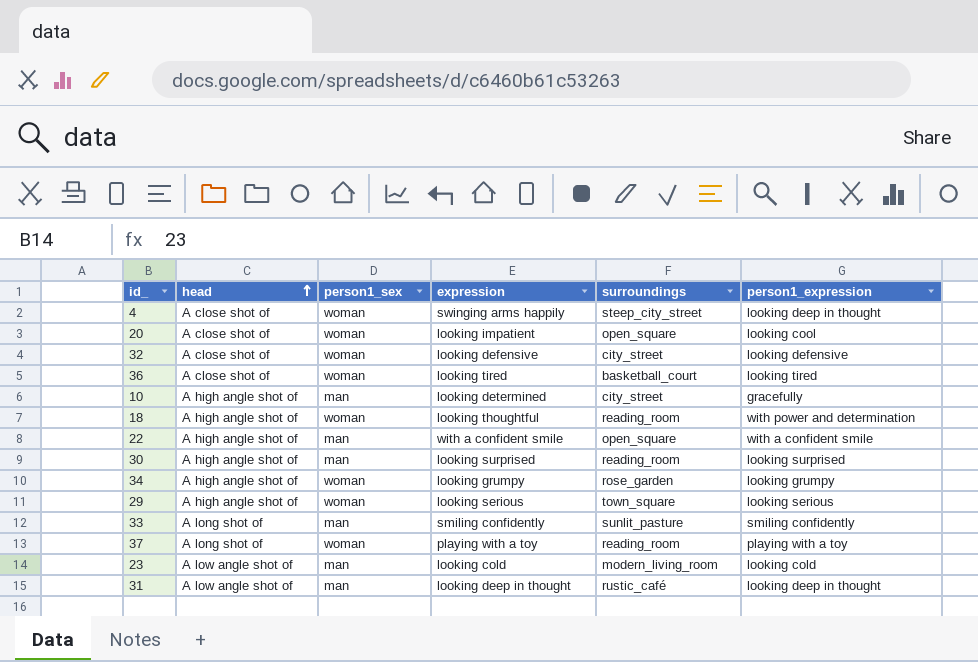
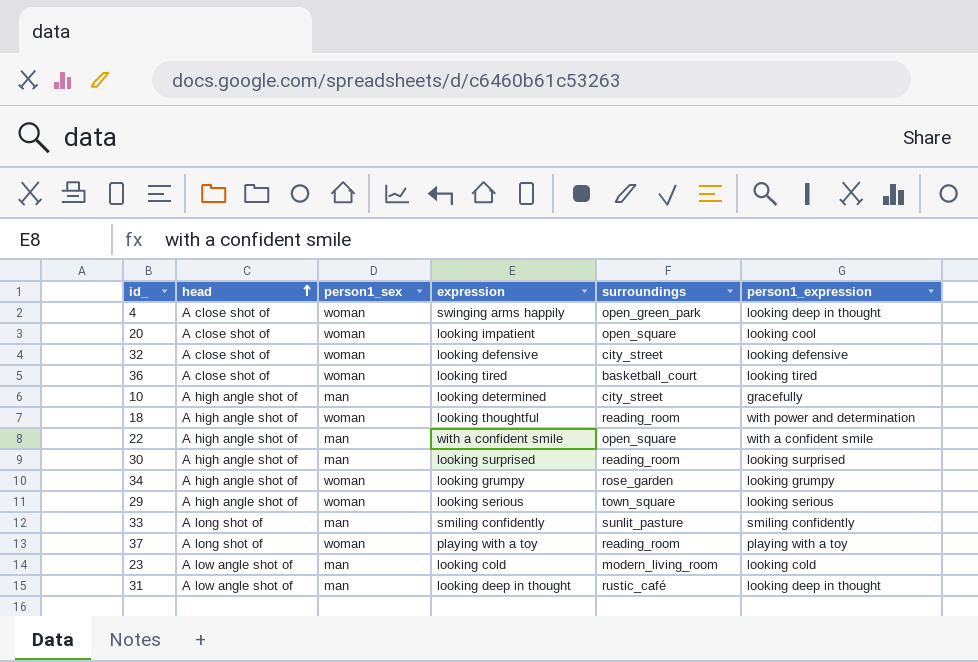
4 | surroundings: steep_city_street -> open_green_park

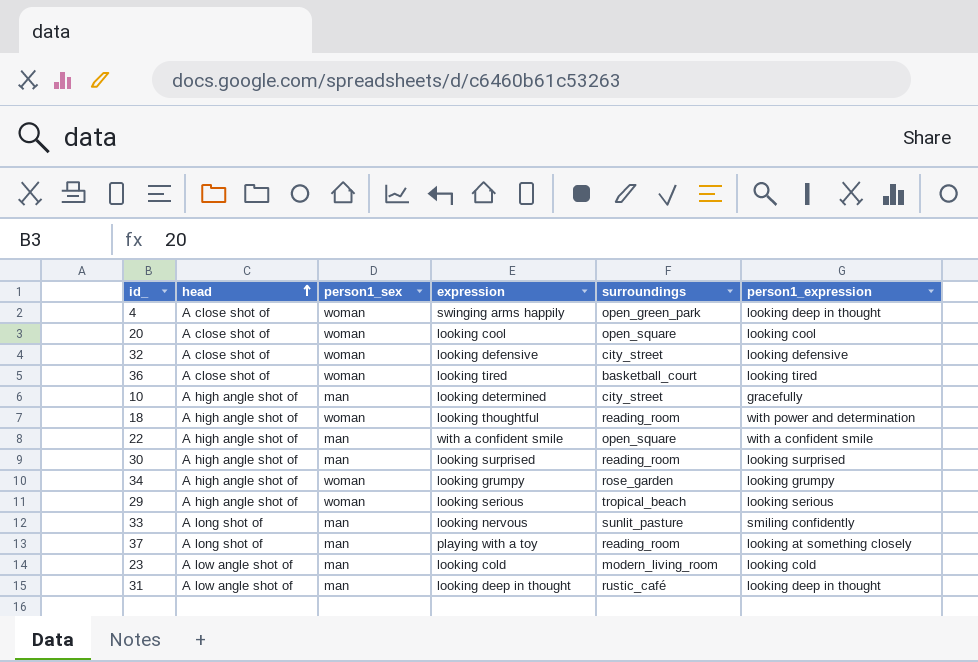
20 | expression: looking impatient -> looking cool
29 | surroundings: town_square -> tropical_beach
33 | expression: smiling confidently -> looking nervous
37 | person1_sex: woman -> man
37 | person1_expression: playing with a toy -> looking at something closely

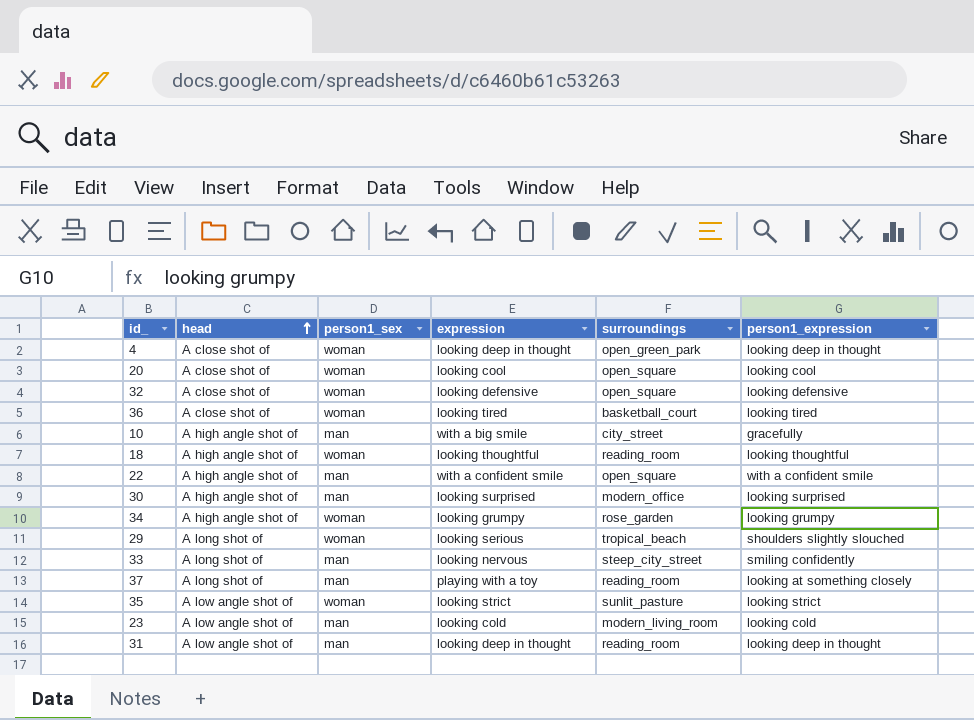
4 | expression: swinging arms happily -> looking deep in thought
32 | surroundings: city_street -> open_square
10 | expression: looking determined -> with a big smile
18 | person1_expression: with power and determination -> looking thoughtful
30 | surroundings: reading_room -> modern_office
29 | head: A high angle shot of -> A long shot of
29 | person1_expression: looking serious -> shoulders slightly slouched
33 | surroundings: sunlit_pasture -> steep_city_street
row 35: none -> A low angle shot of | woman | looking strict | sunlit_pasture | looking strict
31 | surroundings: rustic_café -> reading_room

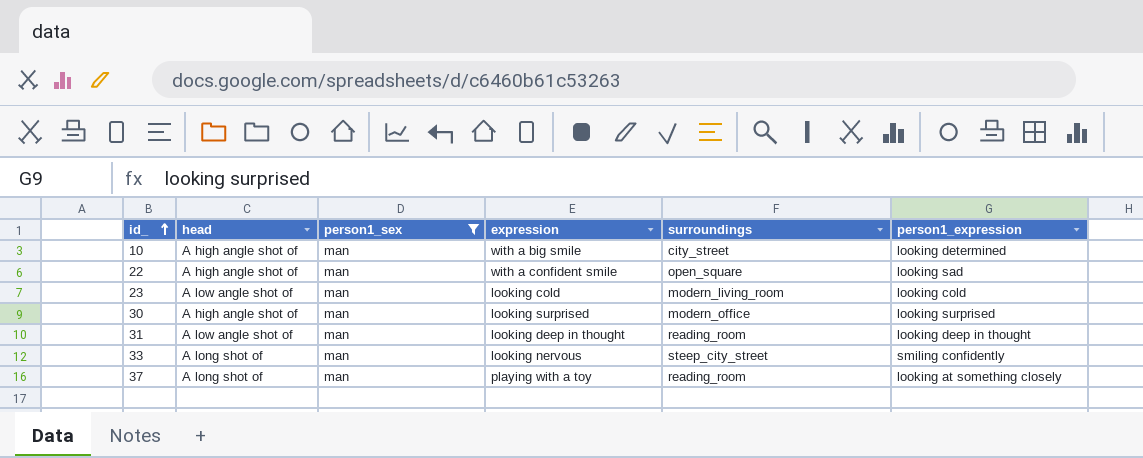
filter: none -> person1_sex = man
row order: head ascending -> id_ ascending
10 | person1_expression: gracefully -> looking determined
22 | person1_expression: with a confident smile -> looking sad

